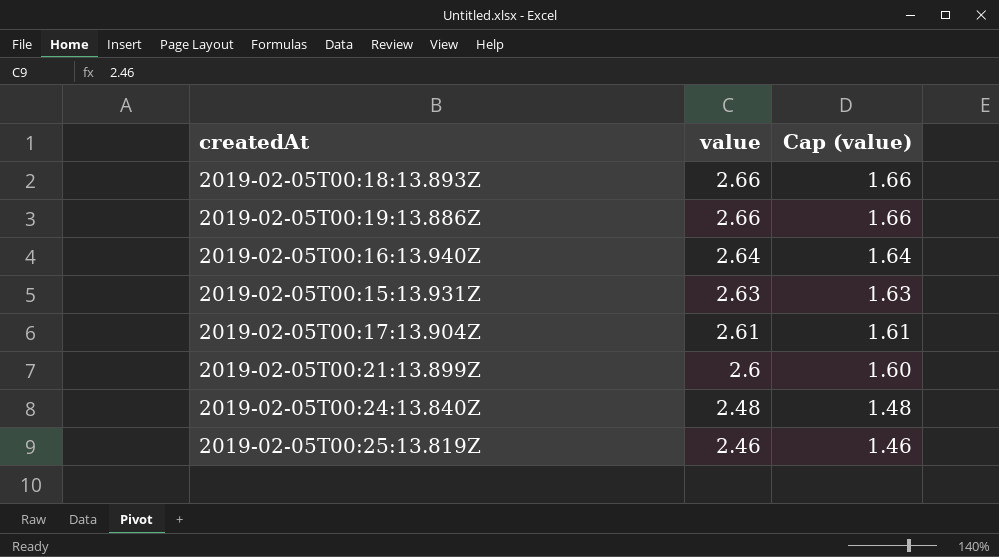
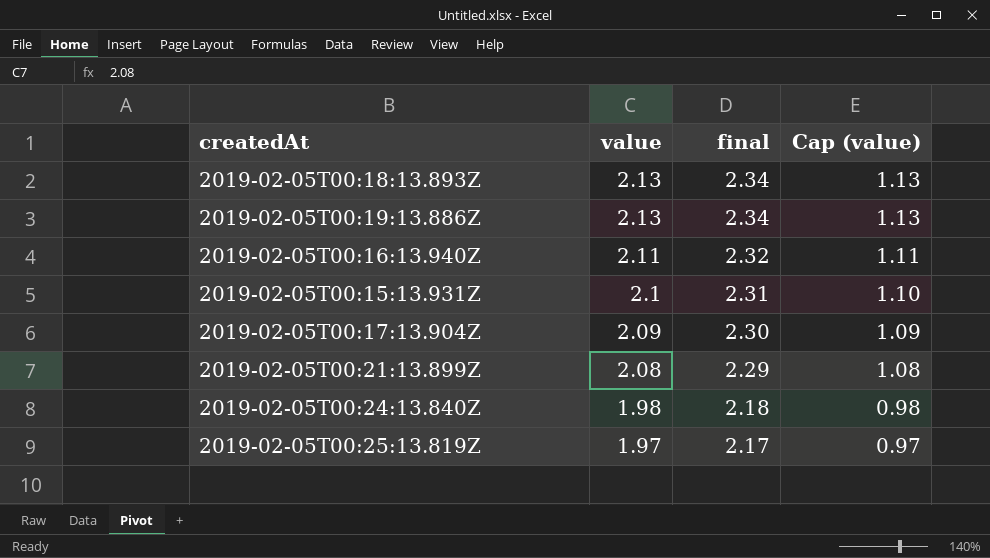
column final | formula: none -> [value] * 1.1
2019-02-05T00:18:13.893Z | value: 2.66 -> 2.13
2019-02-05T00:18:13.893Z | Cap (value): 1.66 -> 1.13
2019-02-05T00:19:13.886Z | value: 2.66 -> 2.13
2019-02-05T00:19:13.886Z | Cap (value): 1.66 -> 1.13
2019-02-05T00:16:13.940Z | value: 2.64 -> 2.11
2019-02-05T00:16:13.940Z | Cap (value): 1.64 -> 1.11
2019-02-05T00:15:13.931Z | value: 2.63 -> 2.1
2019-02-05T00:15:13.931Z | Cap (value): 1.63 -> 1.10
2019-02-05T00:17:13.904Z | value: 2.61 -> 2.09
2019-02-05T00:17:13.904Z | Cap (value): 1.61 -> 1.09
2019-02-05T00:21:13.899Z | value: 2.6 -> 2.08
2019-02-05T00:21:13.899Z | Cap (value): 1.60 -> 1.08
2019-02-05T00:24:13.840Z | value: 2.48 -> 1.98
2019-02-05T00:24:13.840Z | Cap (value): 1.48 -> 0.98
2019-02-05T00:25:13.819Z | value: 2.46 -> 1.97
2019-02-05T00:25:13.819Z | Cap (value): 1.46 -> 0.97

